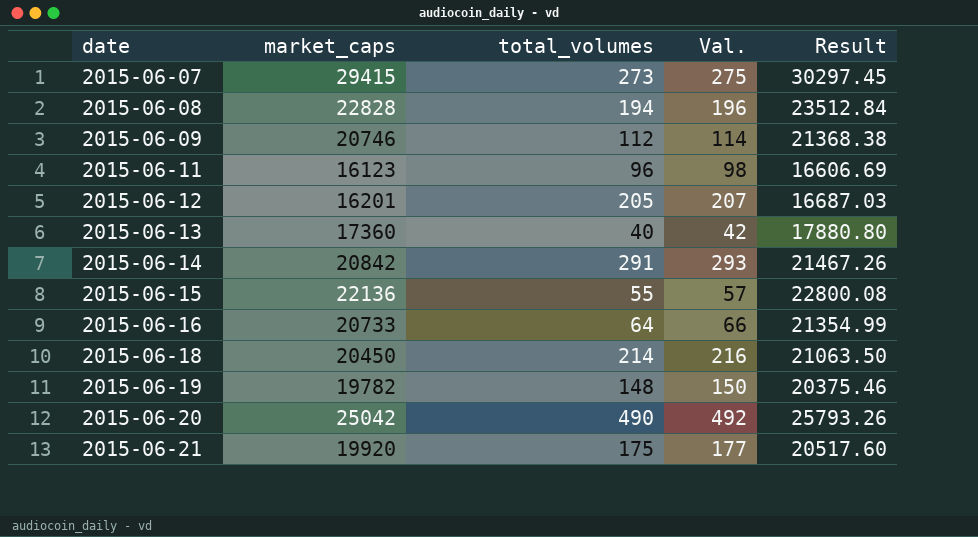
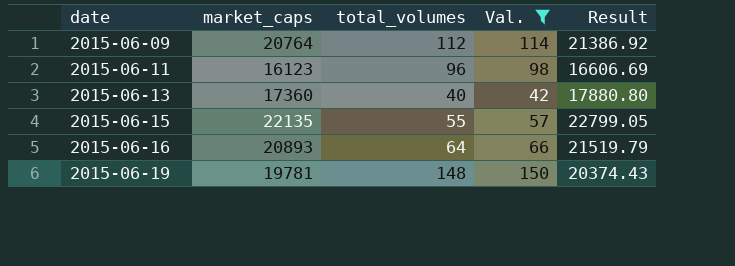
filter: none -> Val. <= 150
2015-06-09 | market_caps: 20746 -> 20764
2015-06-09 | Result: 21368.38 -> 21386.92
2015-06-15 | market_caps: 22136 -> 22135
2015-06-15 | Result: 22800.08 -> 22799.05
2015-06-16 | market_caps: 20733 -> 20893
2015-06-16 | Result: 21354.99 -> 21519.79
2015-06-19 | market_caps: 19782 -> 19781
2015-06-19 | Result: 20375.46 -> 20374.43

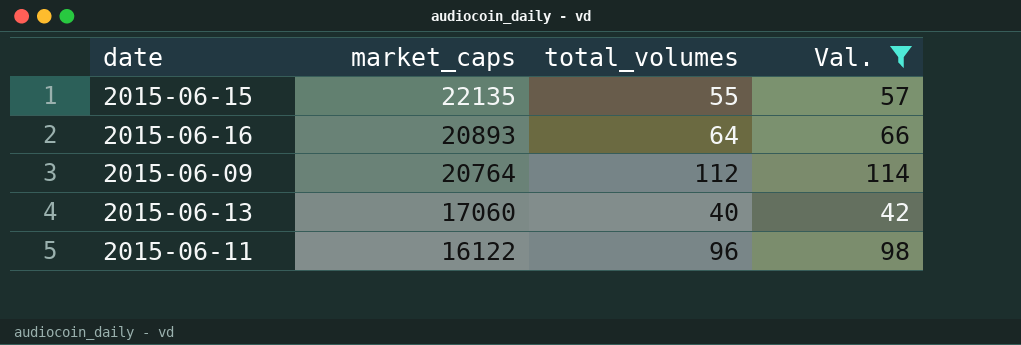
row order: date ascending -> market_caps descending
column Result | formula: [market_caps] * 1.03 -> none
row 2015-06-19: 19781 | 148 | 150 | 20374.43 -> none
2015-06-13 | market_caps: 17360 -> 17060
2015-06-11 | market_caps: 16123 -> 16122

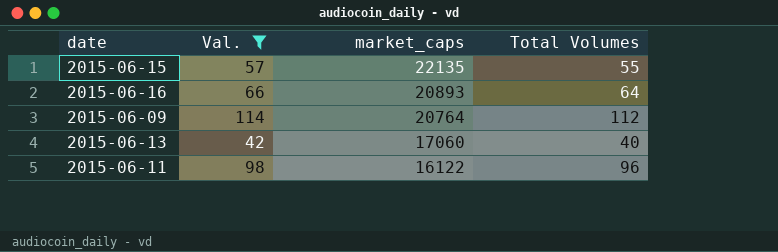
column Val. | position: 4 -> 2
column name: total_volumes -> Total Volumes

